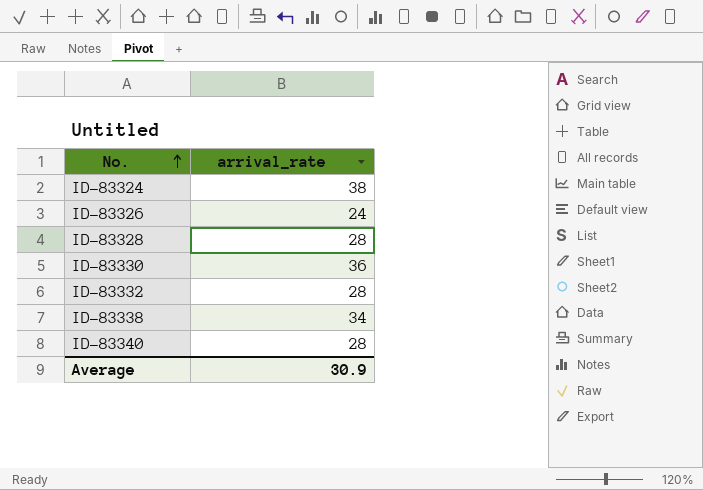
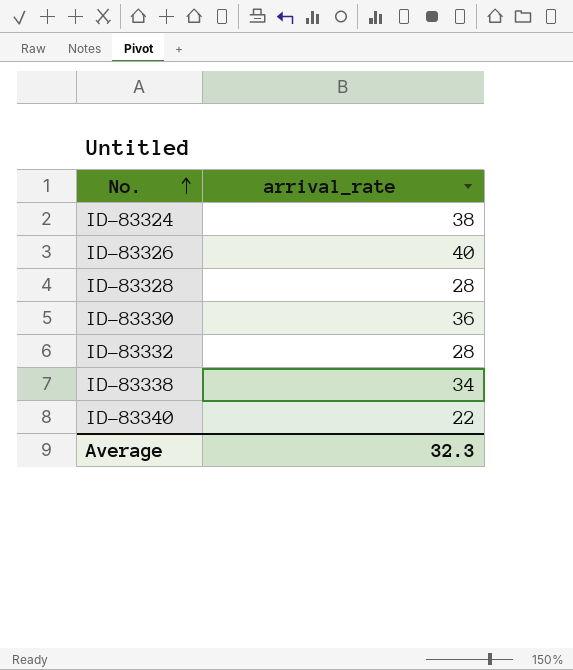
ID-83326 | arrival_rate: 24 -> 40
ID-83340 | arrival_rate: 28 -> 22
Average | arrival_rate: 30.9 -> 32.3

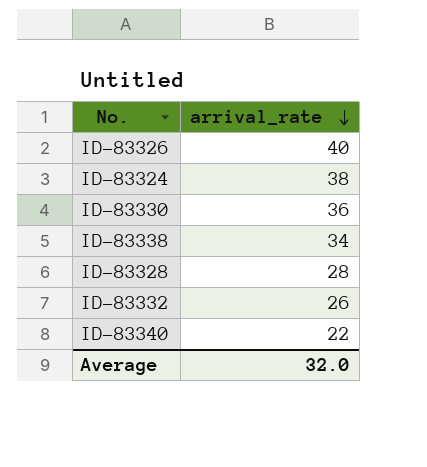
row order: No. ascending -> arrival_rate descending
ID-83332 | arrival_rate: 28 -> 26
Average | arrival_rate: 32.3 -> 32.0

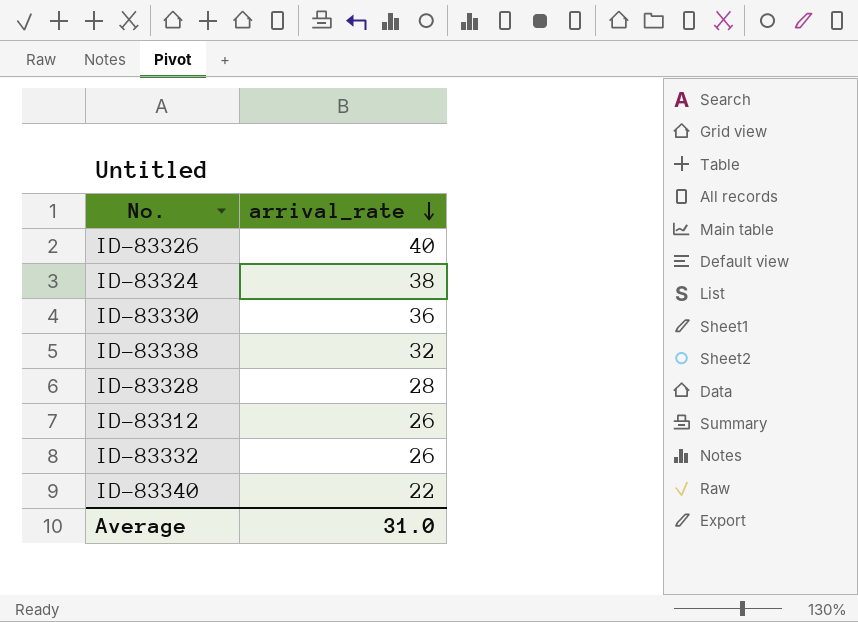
ID-83338 | arrival_rate: 34 -> 32
row ID-83312: none -> 26
Average | arrival_rate: 32.0 -> 31.0

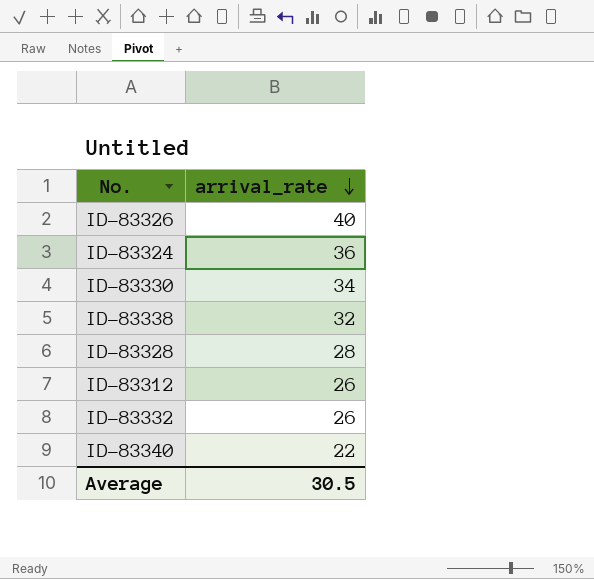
ID-83324 | arrival_rate: 38 -> 36
ID-83330 | arrival_rate: 36 -> 34
Average | arrival_rate: 31.0 -> 30.5

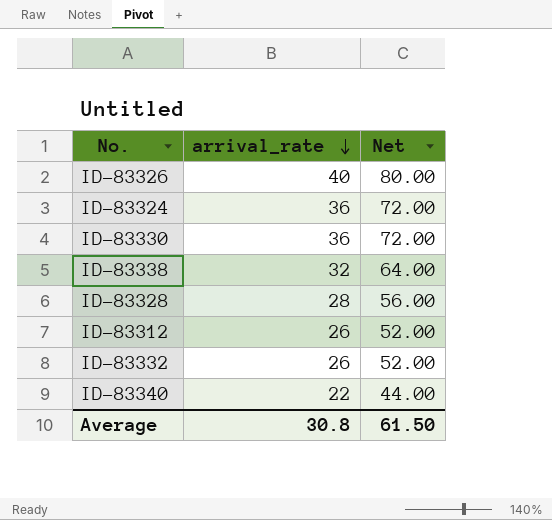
column Net | formula: none -> [arrival_rate] * 2
ID-83330 | arrival_rate: 34 -> 36
Average | arrival_rate: 30.5 -> 30.8

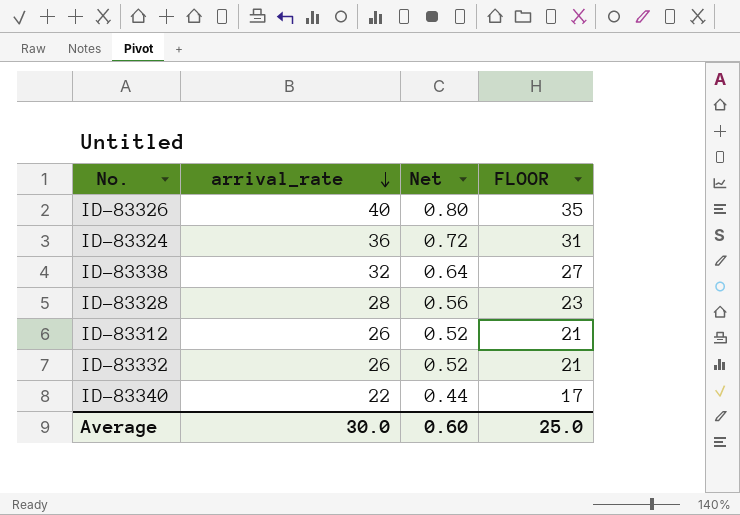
column Net | formula: [arrival_rate] * 2 -> [arrival_rate] * 0.02
column FLOOR | formula: none -> [arrival_rate] - 5
row ID-83330: 36 | 72.00 -> none
Average | arrival_rate: 30.8 -> 30.0
Average | Net: 61.50 -> 0.60

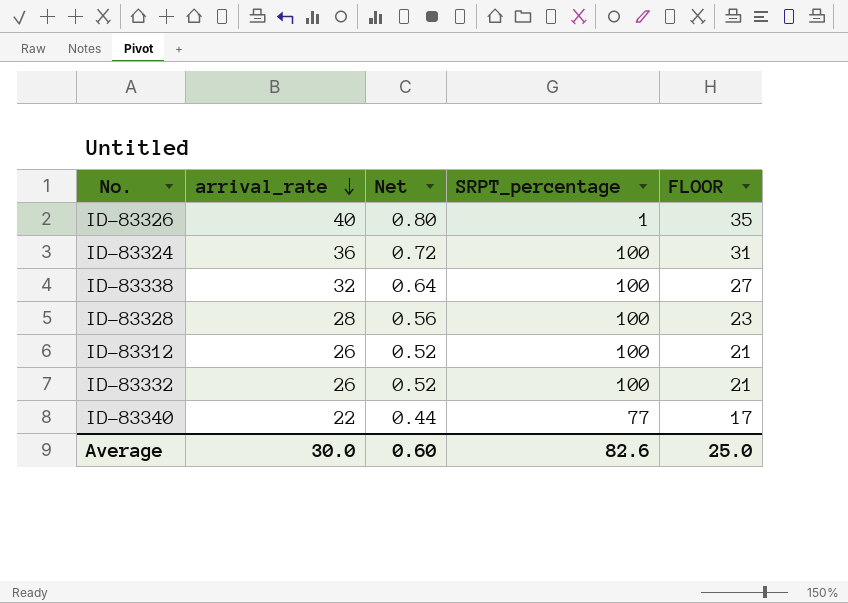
column SRPT_percentage | position: none -> 4

